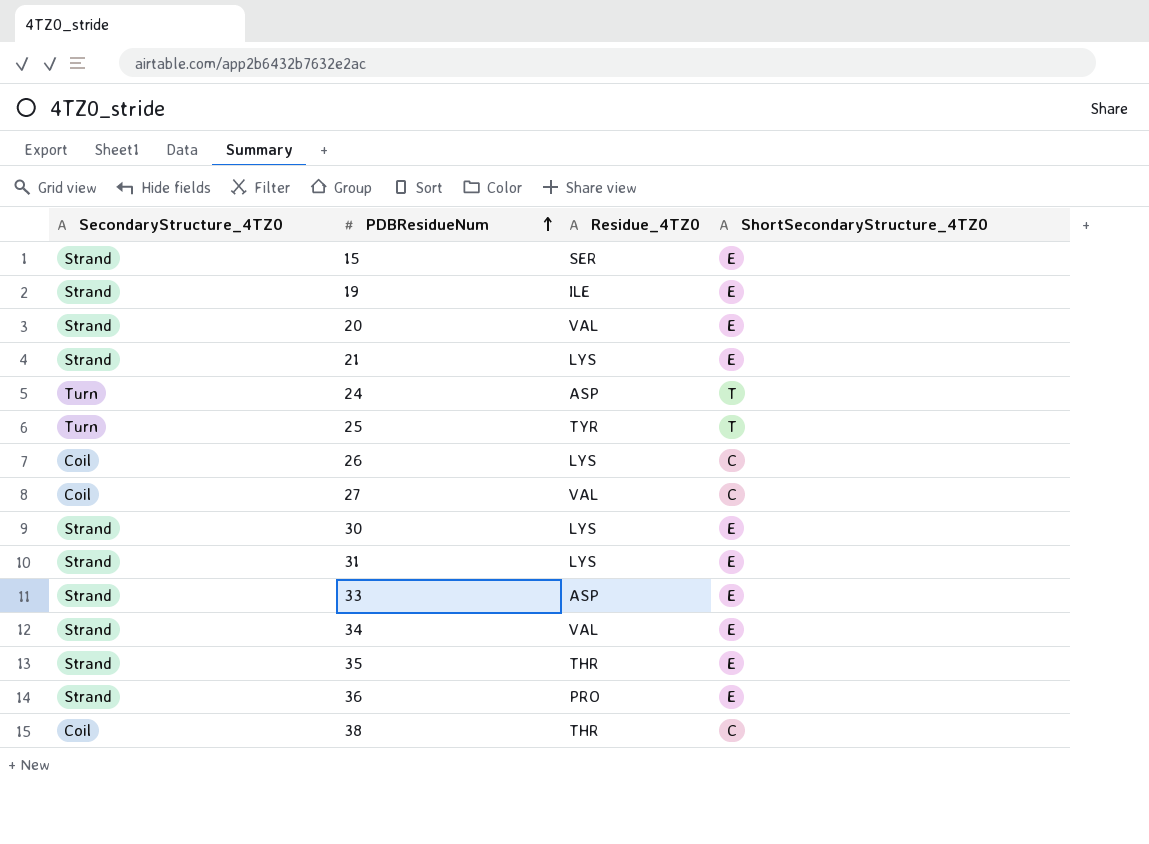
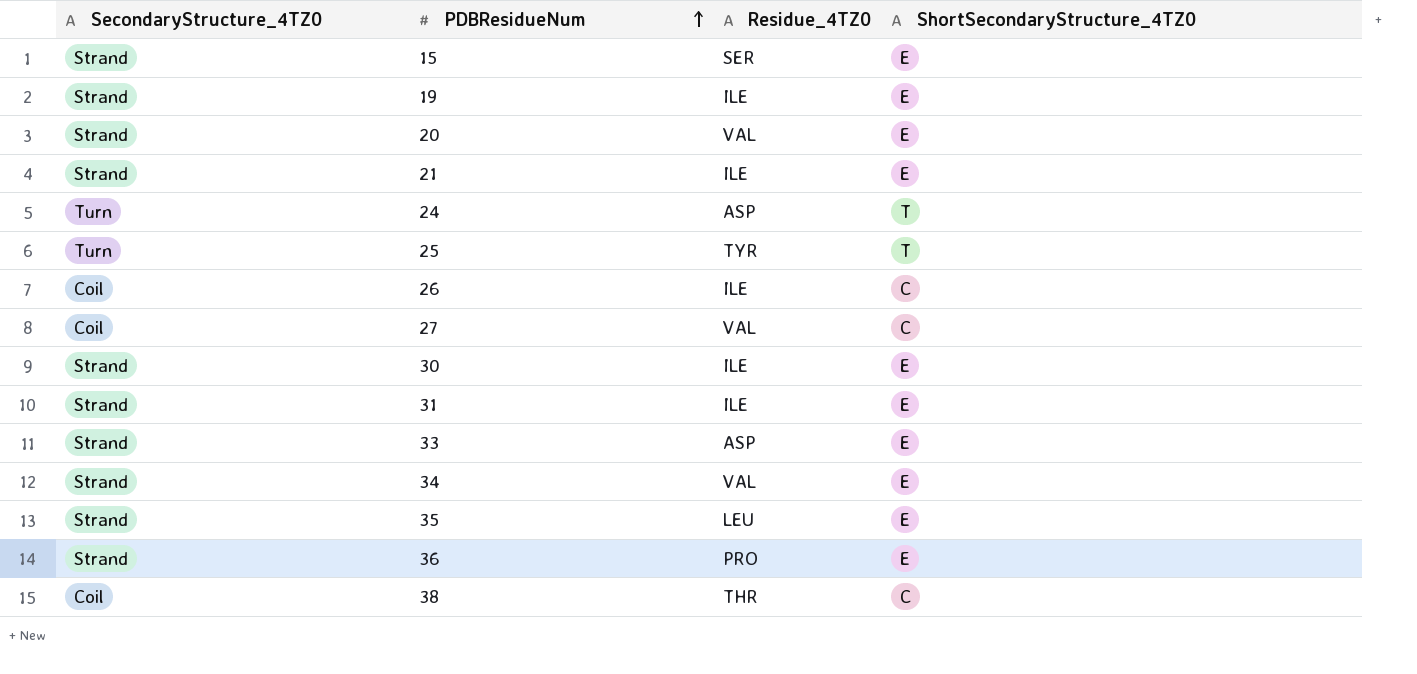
21 | Residue_4TZ0: LYS -> ILE
26 | Residue_4TZ0: LYS -> ILE
30 | Residue_4TZ0: LYS -> ILE
31 | Residue_4TZ0: LYS -> ILE
35 | Residue_4TZ0: THR -> LEU

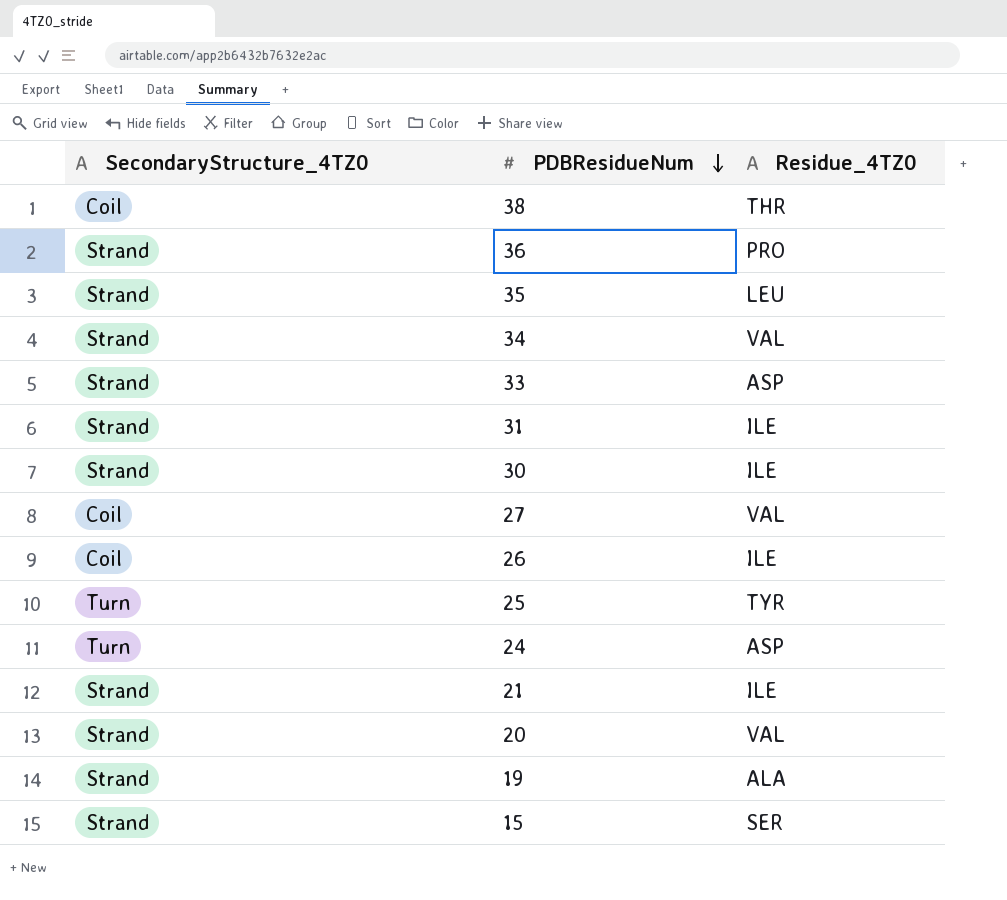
row order: PDBResidueNum ascending -> PDBResidueNum descending
column ShortSecondaryStructure_4TZ0 | position: 4 -> none
19 | Residue_4TZ0: ILE -> ALA

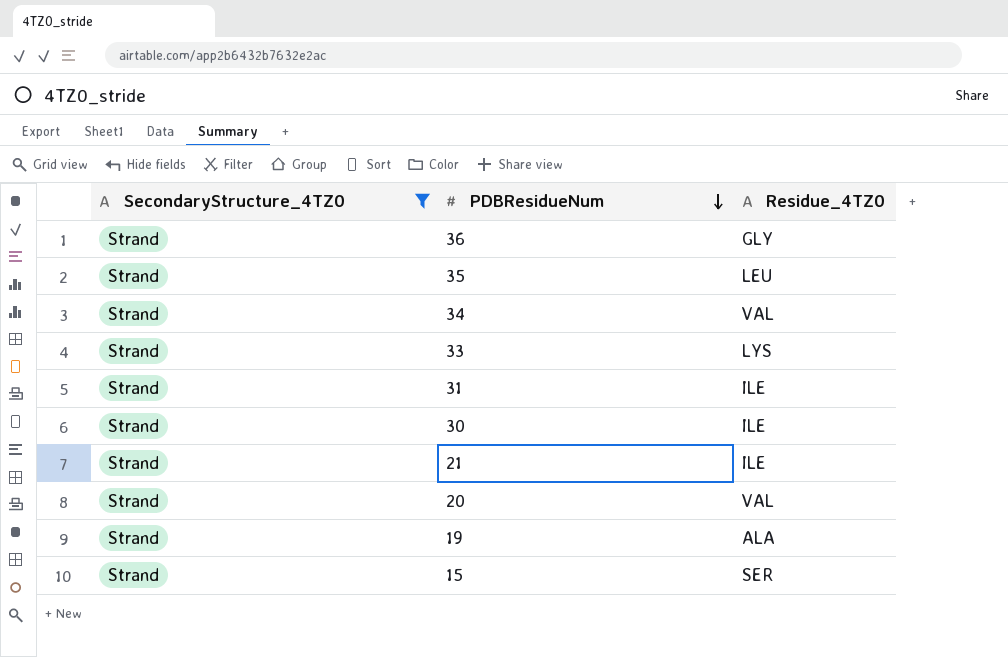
filter: none -> SecondaryStructure_4TZ0 = Strand
36 | Residue_4TZ0: PRO -> GLY
33 | Residue_4TZ0: ASP -> LYS

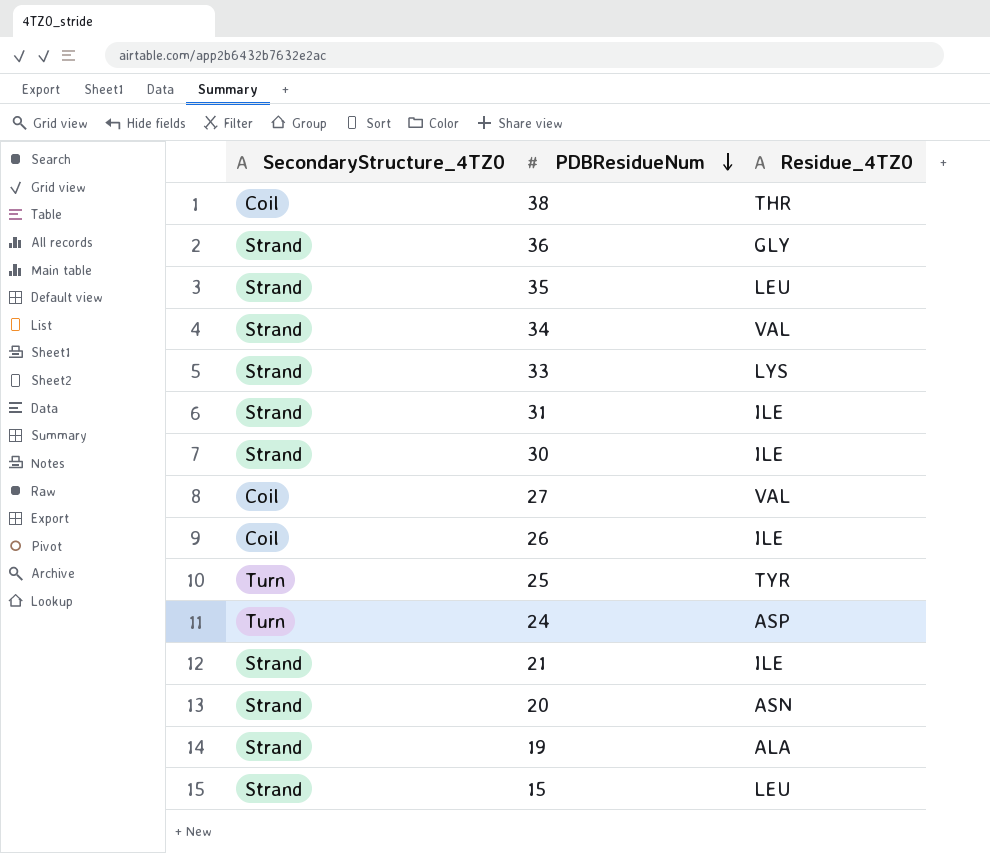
filter: SecondaryStructure_4TZ0 = Strand -> none
20 | Residue_4TZ0: VAL -> ASN
15 | Residue_4TZ0: SER -> LEU

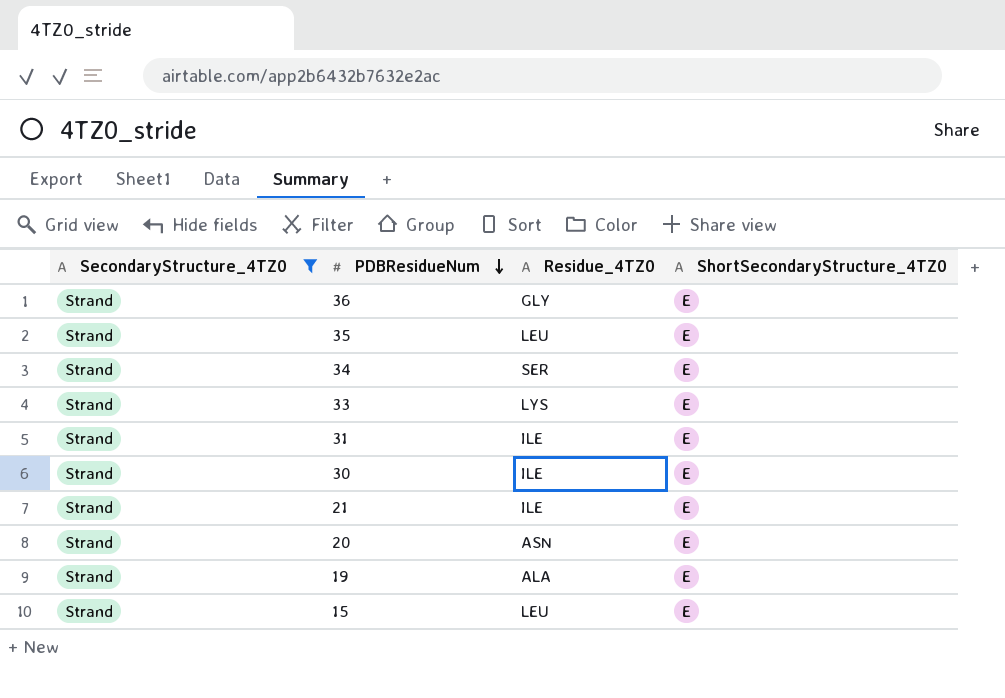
filter: none -> SecondaryStructure_4TZ0 = Strand
column ShortSecondaryStructure_4TZ0 | position: none -> 4
34 | Residue_4TZ0: VAL -> SER

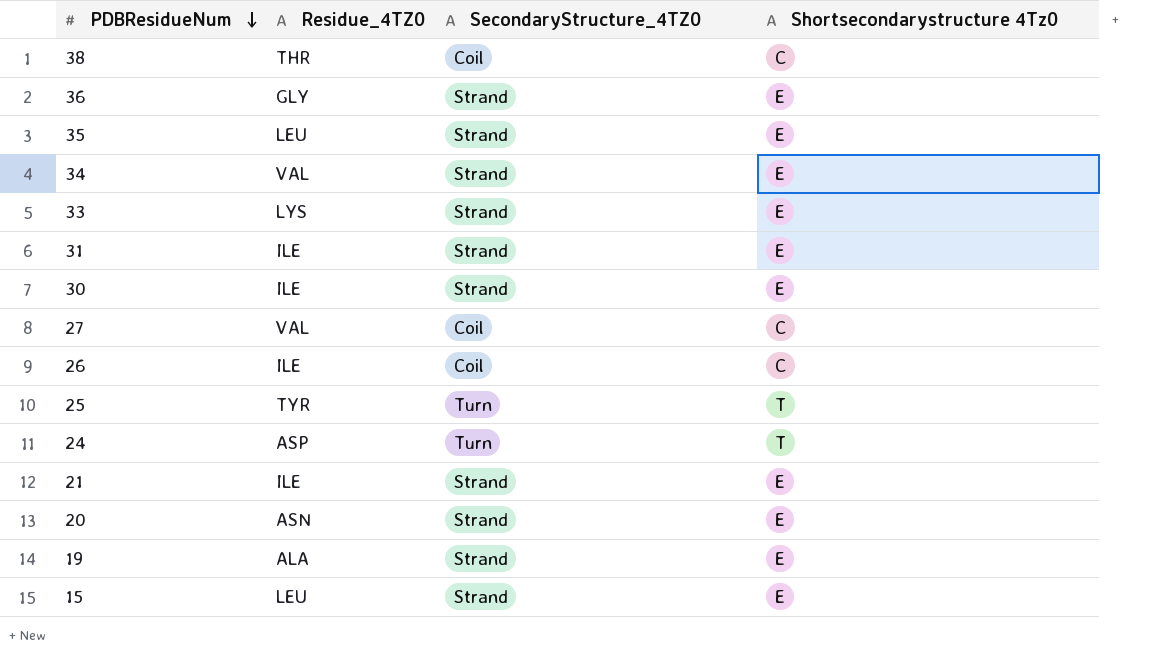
filter: SecondaryStructure_4TZ0 = Strand -> none
column SecondaryStructure_4TZ0 | position: 1 -> 3
column name: ShortSecondaryStructure_4TZ0 -> Shortsecondarystructure 4Tz0
34 | Residue_4TZ0: SER -> VAL

